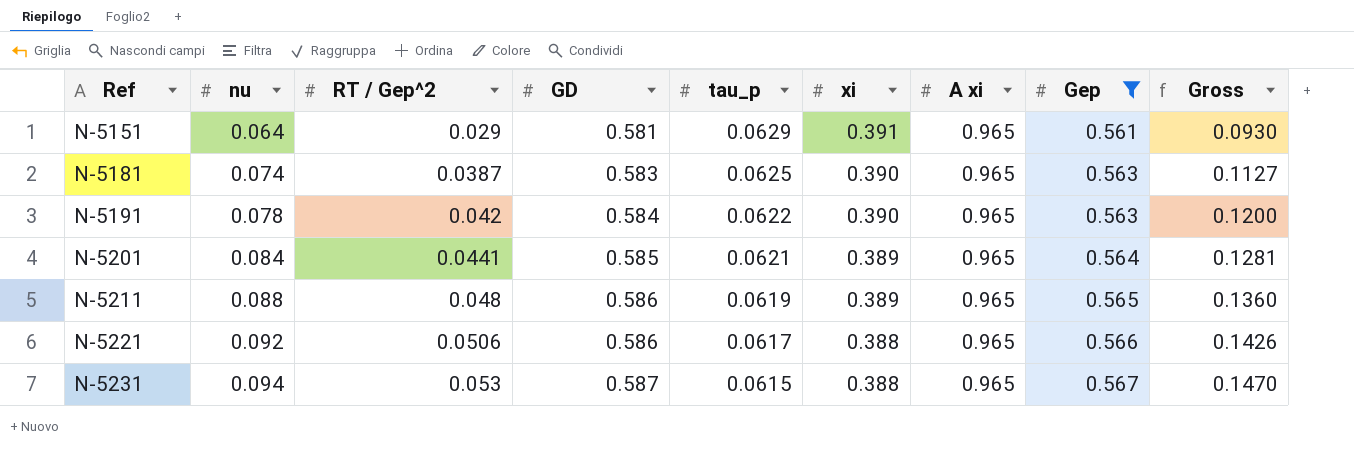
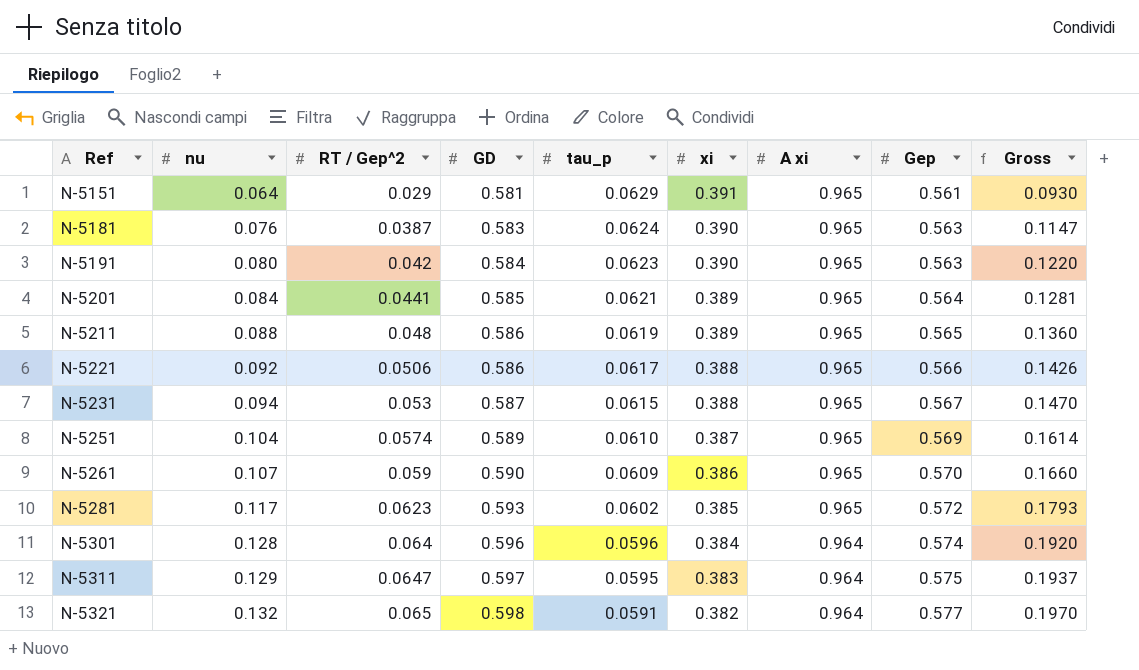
filter: Gep <= 0.567 -> none
N-5181 | nu: 0.074 -> 0.076
N-5181 | tau_p: 0.0625 -> 0.0624
N-5181 | Gross: 0.1127 -> 0.1147
N-5191 | nu: 0.078 -> 0.080
N-5191 | tau_p: 0.0622 -> 0.0623
N-5191 | Gross: 0.1200 -> 0.1220

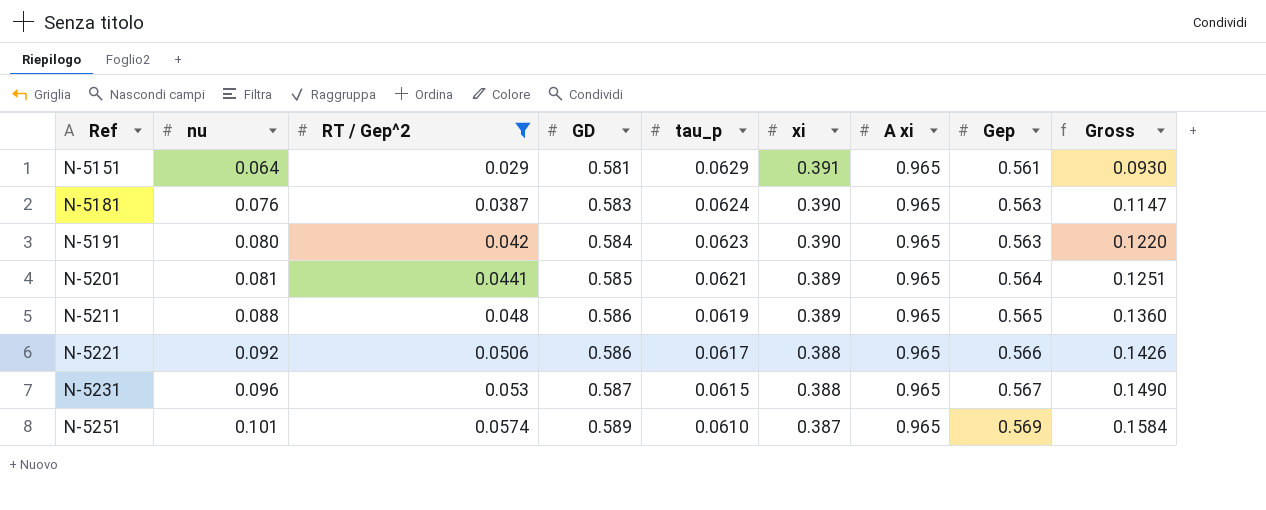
filter: none -> RT / Gep^2 <= 0.0574
N-5201 | nu: 0.084 -> 0.081
N-5201 | Gross: 0.1281 -> 0.1251
N-5231 | nu: 0.094 -> 0.096
N-5231 | Gross: 0.1470 -> 0.1490
N-5251 | nu: 0.104 -> 0.101
N-5251 | Gross: 0.1614 -> 0.1584

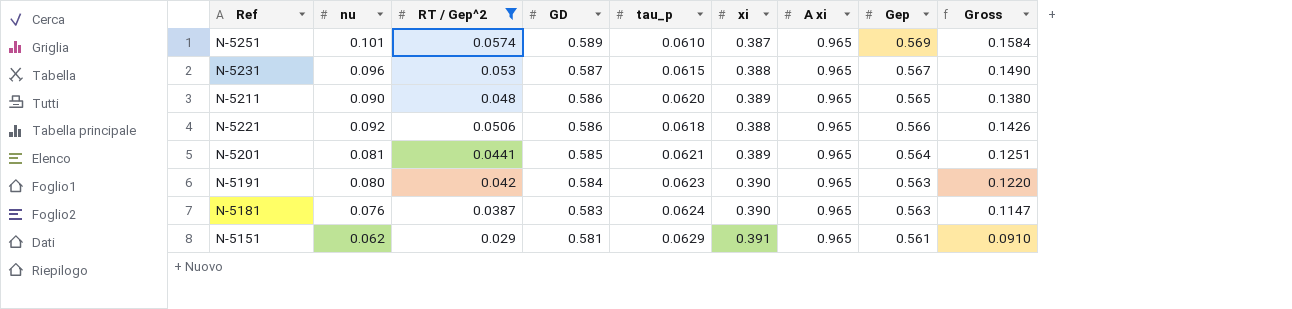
row order: Ref ascending -> GD descending
N-5211 | nu: 0.088 -> 0.090
N-5211 | tau_p: 0.0619 -> 0.0620
N-5211 | Gross: 0.1360 -> 0.1380
N-5221 | tau_p: 0.0617 -> 0.0618
N-5151 | nu: 0.064 -> 0.062
N-5151 | Gross: 0.0930 -> 0.0910

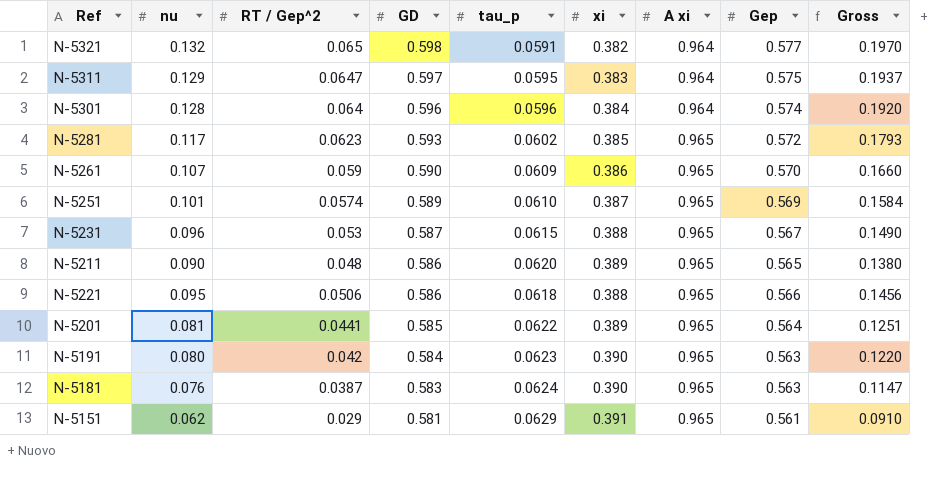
filter: RT / Gep^2 <= 0.0574 -> none
N-5221 | nu: 0.092 -> 0.095
N-5221 | Gross: 0.1426 -> 0.1456
N-5201 | tau_p: 0.0621 -> 0.0622

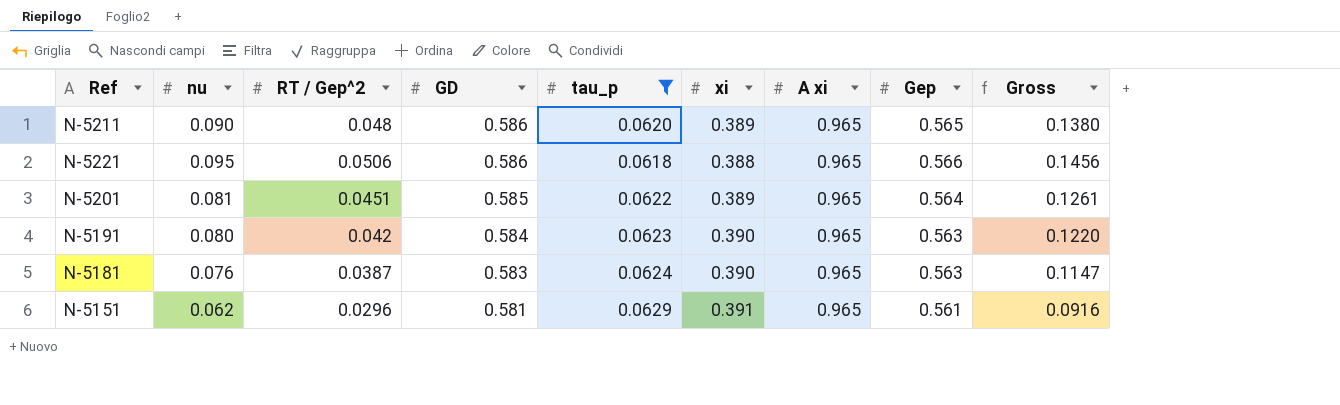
filter: none -> tau_p >= 0.0618
N-5201 | RT / Gep^2: 0.0441 -> 0.0451
N-5201 | Gross: 0.1251 -> 0.1261
N-5151 | RT / Gep^2: 0.029 -> 0.0296
N-5151 | Gross: 0.0910 -> 0.0916

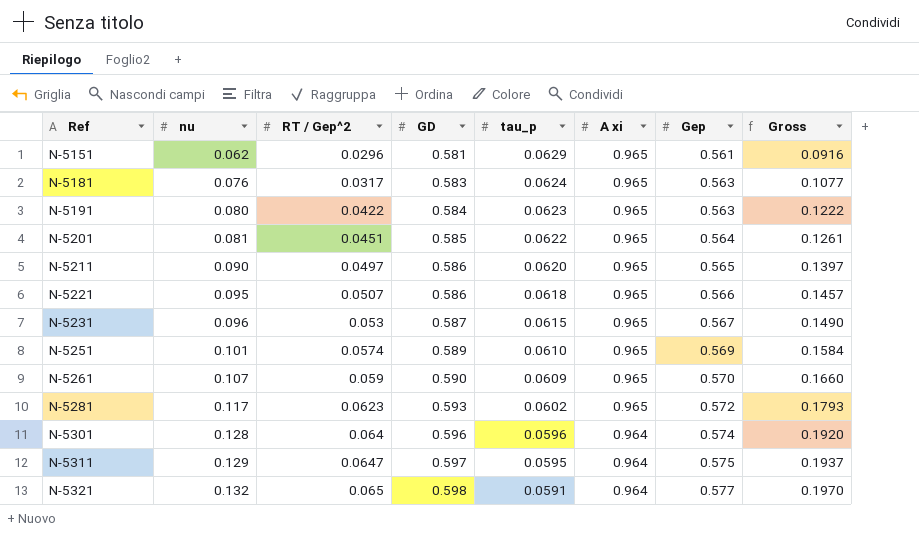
filter: tau_p >= 0.0618 -> none
row order: GD descending -> Ref ascending
column xi | position: 6 -> none
N-5181 | RT / Gep^2: 0.0387 -> 0.0317
N-5181 | Gross: 0.1147 -> 0.1077
N-5191 | RT / Gep^2: 0.042 -> 0.0422
N-5191 | Gross: 0.1220 -> 0.1222
N-5211 | RT / Gep^2: 0.048 -> 0.0497
N-5211 | Gross: 0.1380 -> 0.1397
N-5221 | RT / Gep^2: 0.0506 -> 0.0507
N-5221 | Gross: 0.1456 -> 0.1457

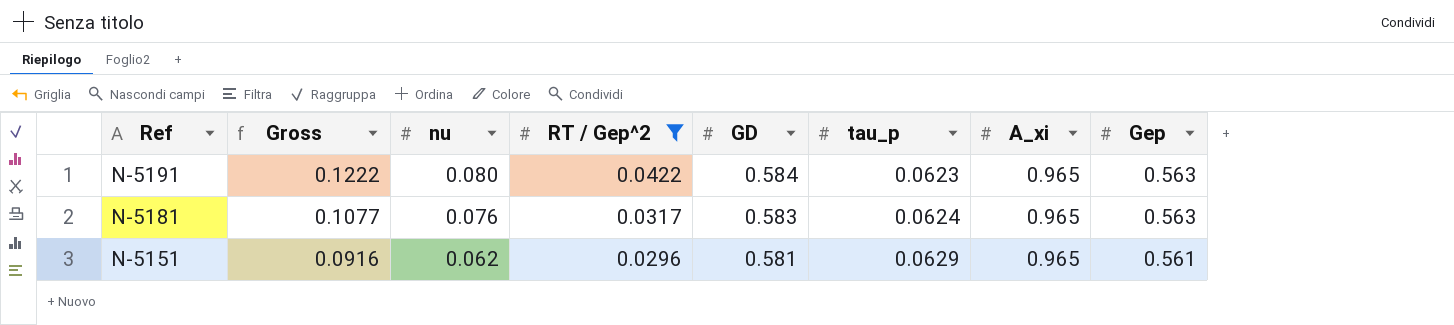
filter: none -> RT / Gep^2 <= 0.0422
row order: Ref ascending -> Ref descending
column Gross | position: 8 -> 2
column name: A xi -> A_xi

